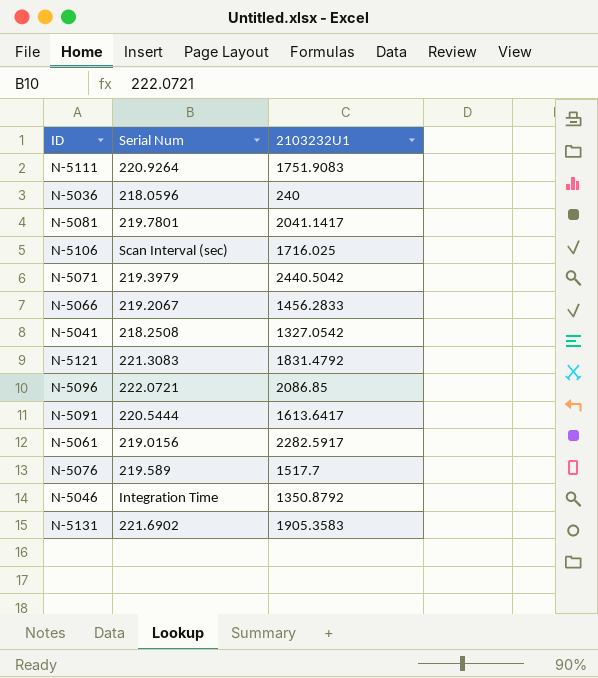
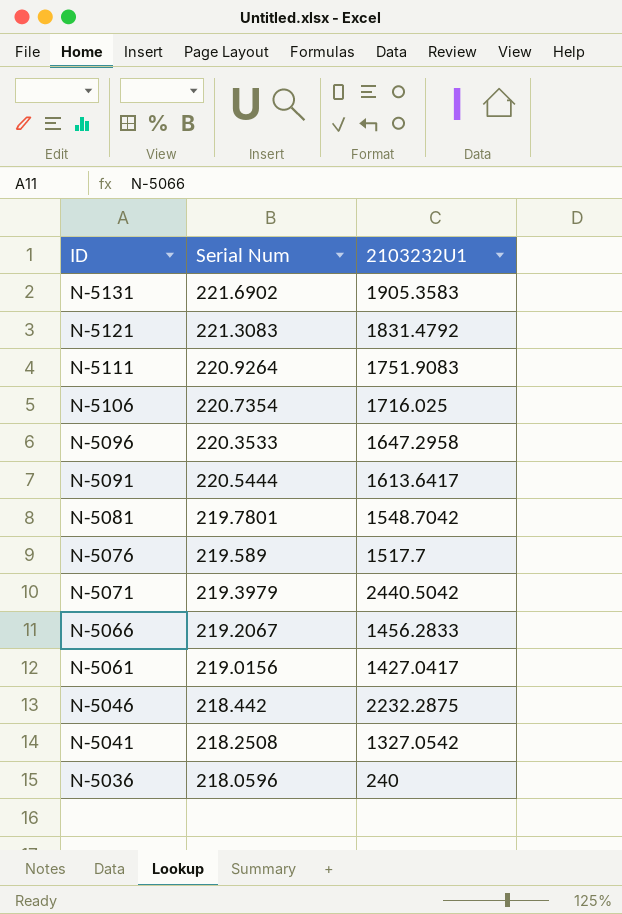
row order: none -> ID descending
N-5106 | Serial Num: Scan Interval (sec) -> 220.7354
N-5096 | Serial Num: 222.0721 -> 220.3533
N-5096 | 2103232U1: 2086.85 -> 1647.2958
N-5081 | 2103232U1: 2041.1417 -> 1548.7042
N-5061 | 2103232U1: 2282.5917 -> 1427.0417
N-5046 | Serial Num: Integration Time -> 218.442
N-5046 | 2103232U1: 1350.8792 -> 2232.2875

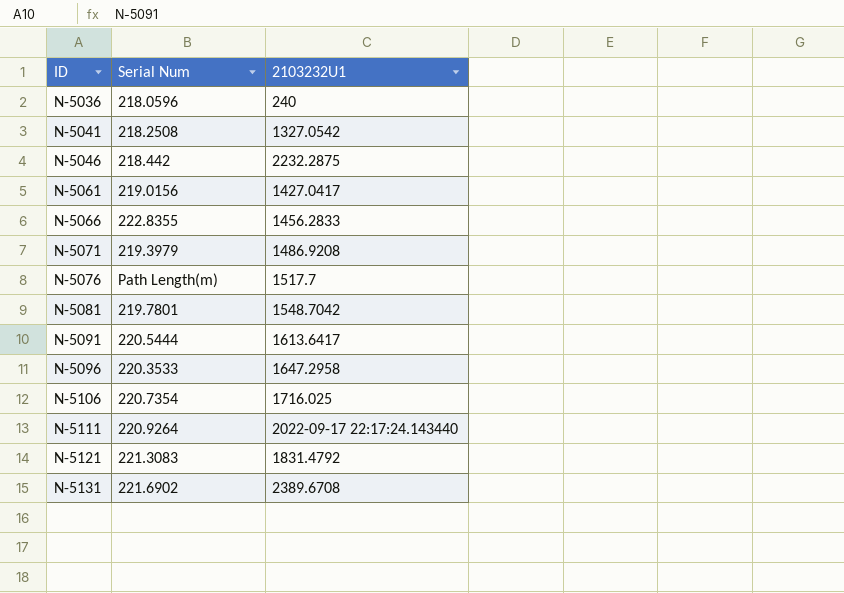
row order: ID descending -> ID ascending
N-5066 | Serial Num: 219.2067 -> 222.8355
N-5071 | 2103232U1: 2440.5042 -> 1486.9208
N-5076 | Serial Num: 219.589 -> Path Length(m)
N-5111 | 2103232U1: 1751.9083 -> 2022-09-17 22:17:24.143440
N-5131 | 2103232U1: 1905.3583 -> 2389.6708

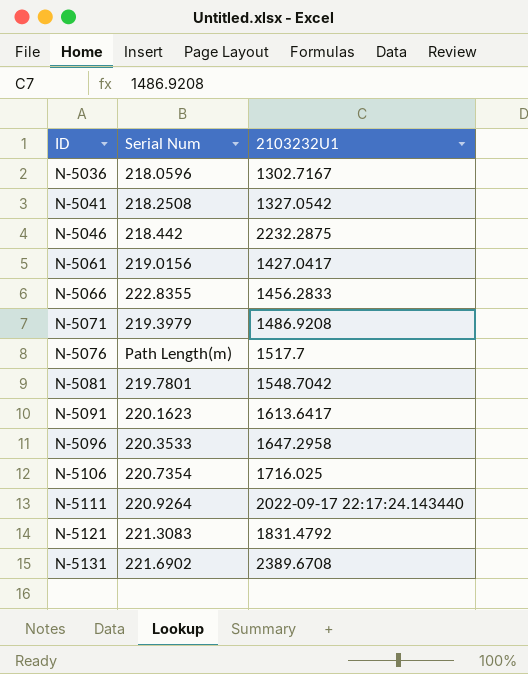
N-5036 | 2103232U1: 240 -> 1302.7167
N-5091 | Serial Num: 220.5444 -> 220.1623

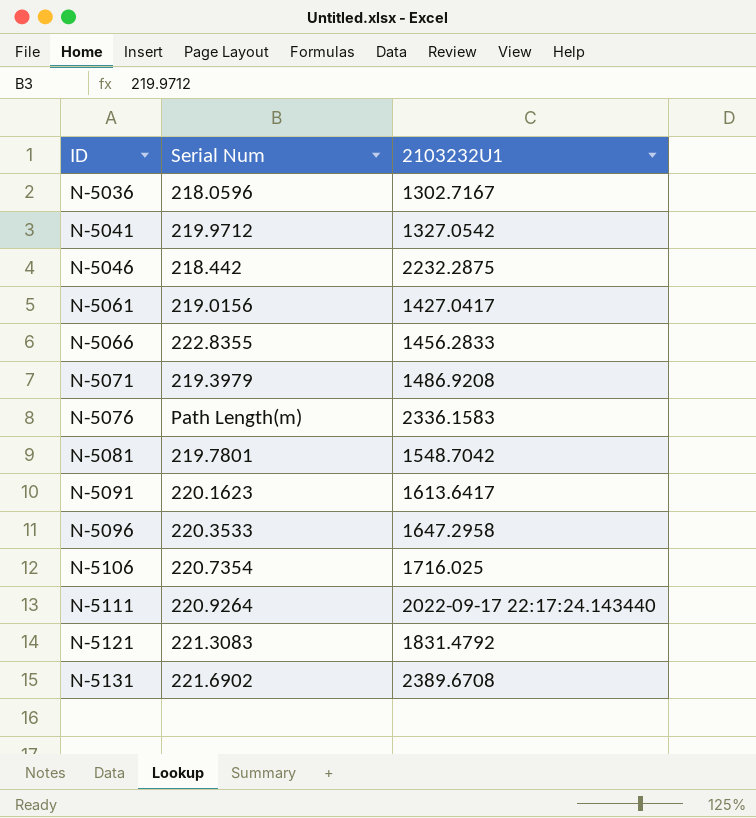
N-5041 | Serial Num: 218.2508 -> 219.9712
N-5076 | 2103232U1: 1517.7 -> 2336.1583

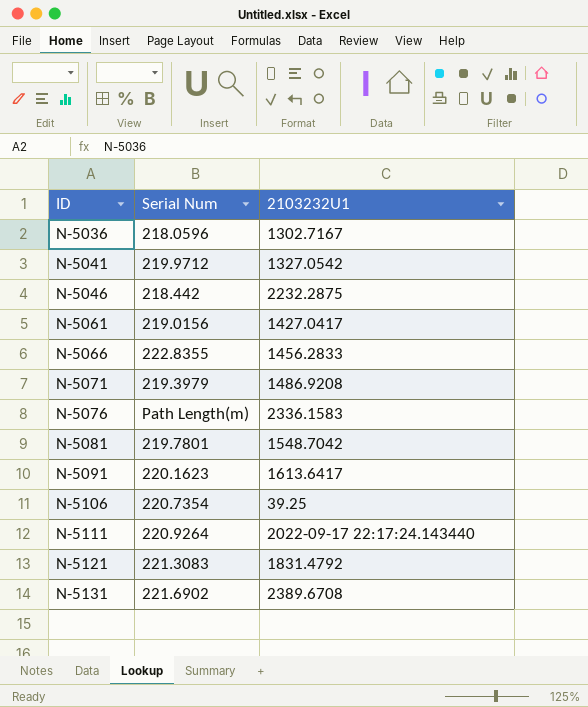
row N-5096: 220.3533 | 1647.2958 -> none
N-5106 | 2103232U1: 1716.025 -> 39.25

